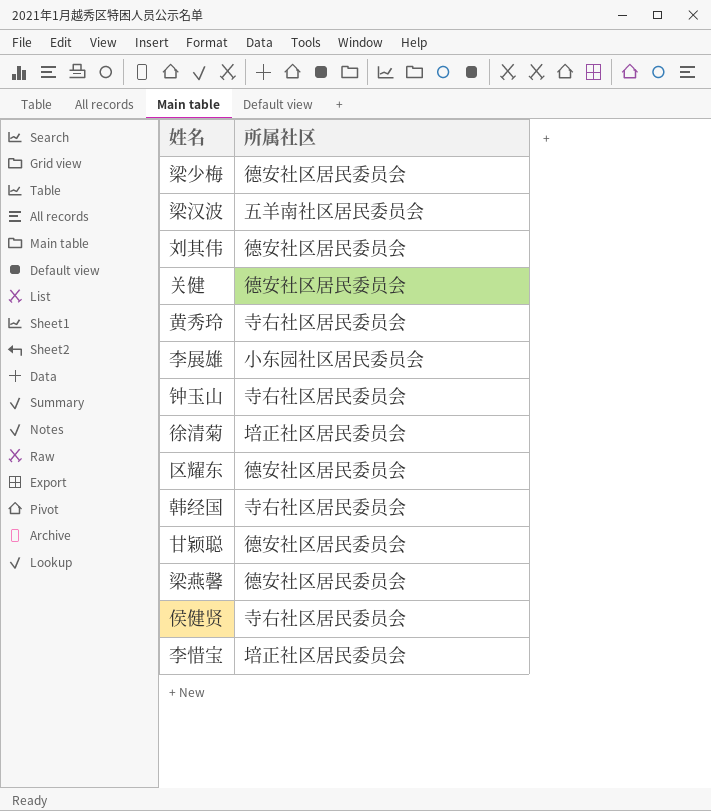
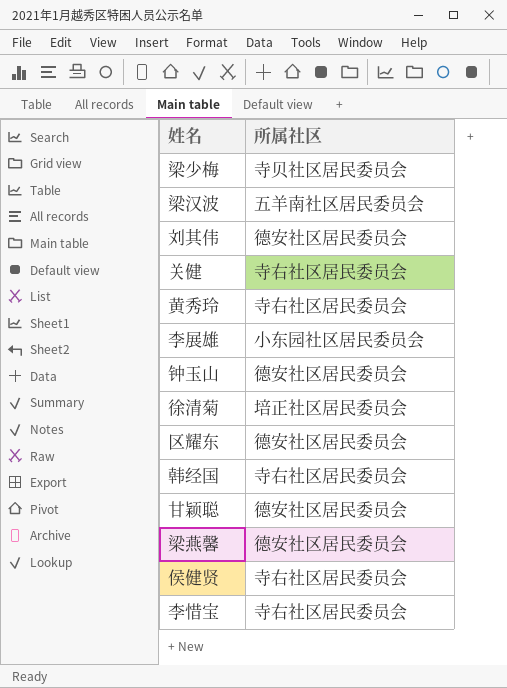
梁少梅 | 所属社区: 德安社区居民委员会 -> 寺贝社区居民委员会
关健 | 所属社区: 德安社区居民委员会 -> 寺右社区居民委员会
钟玉山 | 所属社区: 寺右社区居民委员会 -> 德安社区居民委员会
李惜宝 | 所属社区: 培正社区居民委员会 -> 寺右社区居民委员会

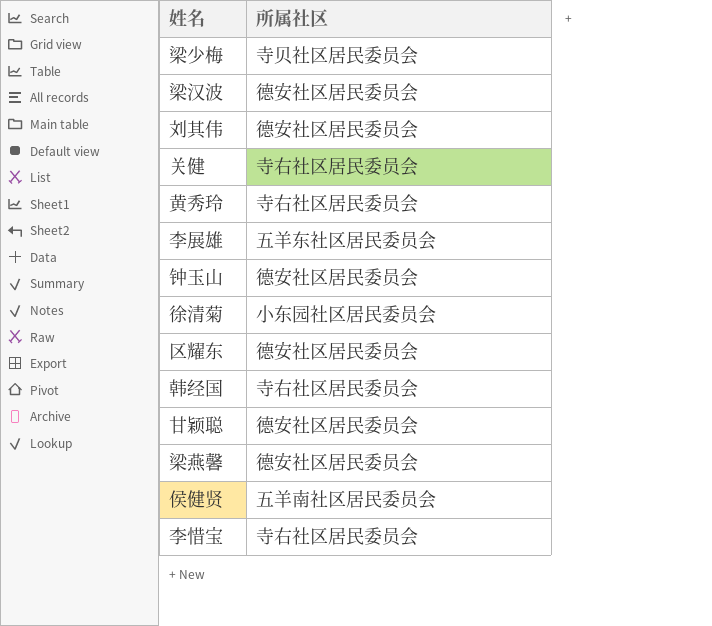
梁汉波 | 所属社区: 五羊南社区居民委员会 -> 德安社区居民委员会
李展雄 | 所属社区: 小东园社区居民委员会 -> 五羊东社区居民委员会
徐清菊 | 所属社区: 培正社区居民委员会 -> 小东园社区居民委员会
侯健贤 | 所属社区: 寺右社区居民委员会 -> 五羊南社区居民委员会

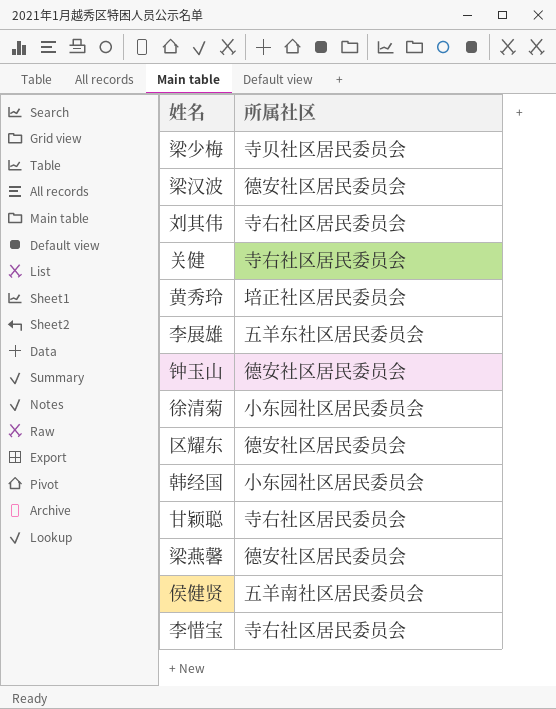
刘其伟 | 所属社区: 德安社区居民委员会 -> 寺右社区居民委员会
黄秀玲 | 所属社区: 寺右社区居民委员会 -> 培正社区居民委员会
韩经国 | 所属社区: 寺右社区居民委员会 -> 小东园社区居民委员会
甘颖聪 | 所属社区: 德安社区居民委员会 -> 寺右社区居民委员会

